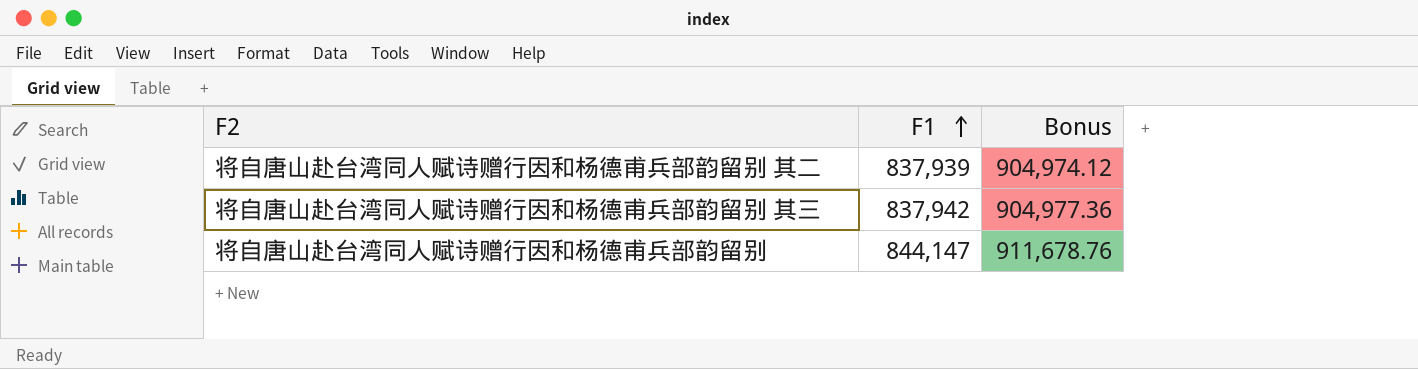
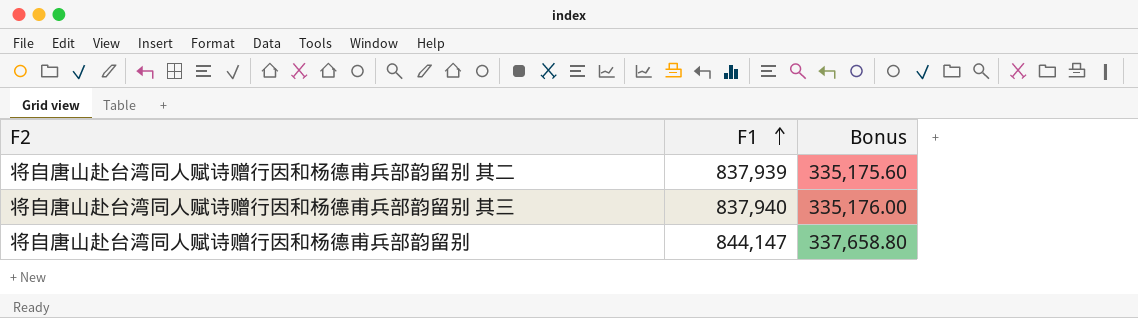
column Bonus | formula: [F1] * 1.08 -> [F1] * 0.4
将自唐山赴台湾同人赋诗赠行因和杨德甫兵部韵留别 其三 | F1: 837,942 -> 837,940

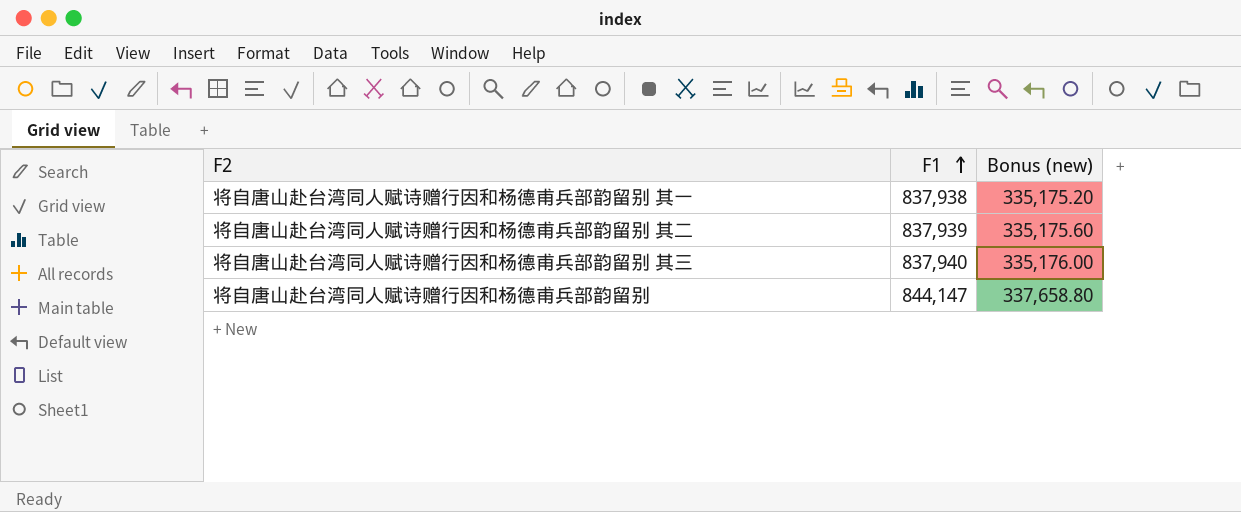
column name: Bonus -> Bonus (new)
row 将自唐山赴台湾同人赋诗赠行因和杨德甫兵部韵留别 其一: none -> 837,938 | 335,175.20

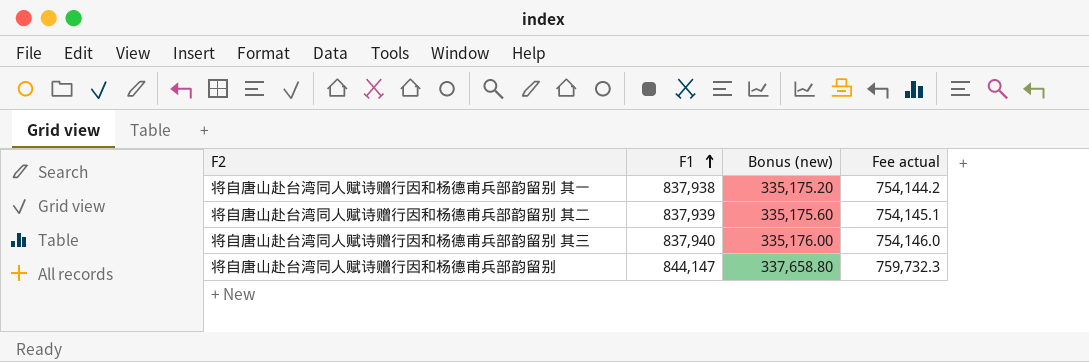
column Fee actual | formula: none -> [F1] * 0.9

